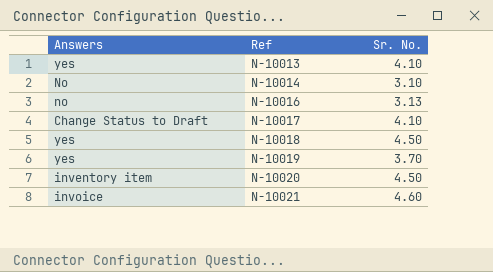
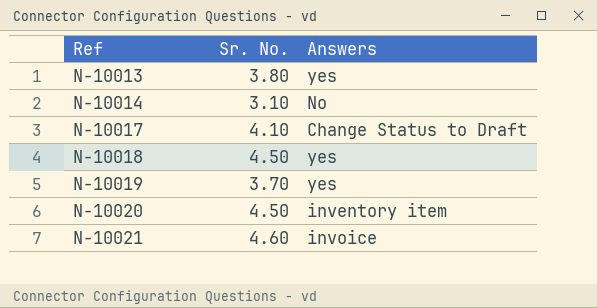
column Answers | position: 1 -> 3
row N-10016: no | 3.13 -> none
N-10013 | Sr. No.: 4.10 -> 3.80

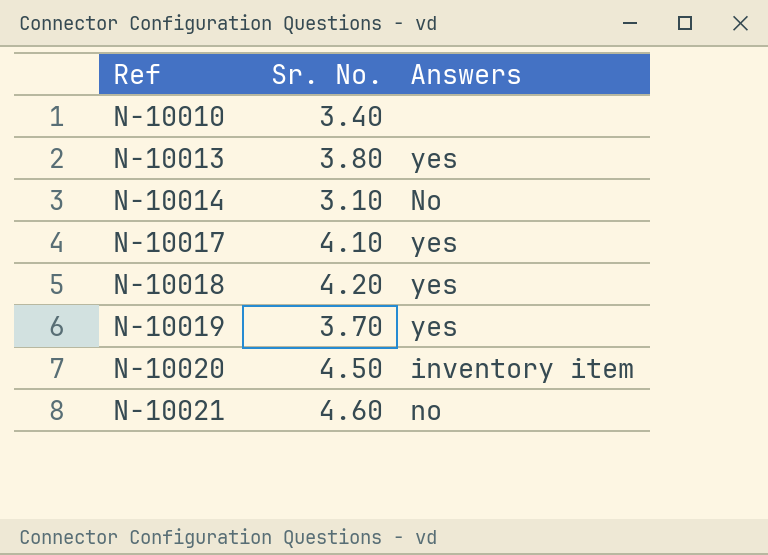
row N-10010: none -> 3.40 | none
N-10017 | Answers: Change Status to Draft -> yes
N-10018 | Sr. No.: 4.50 -> 4.20
N-10021 | Answers: invoice -> no

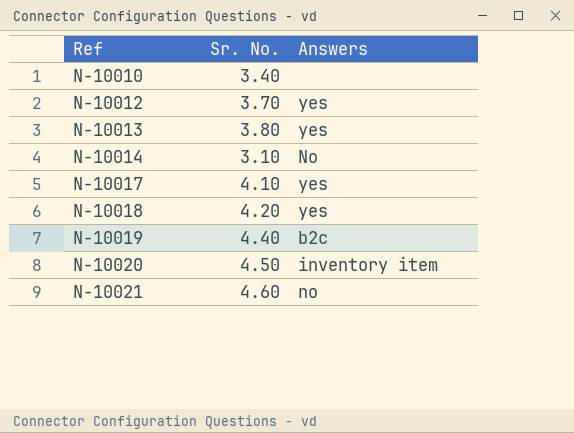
row N-10012: none -> 3.70 | yes
N-10019 | Sr. No.: 3.70 -> 4.40
N-10019 | Answers: yes -> b2c

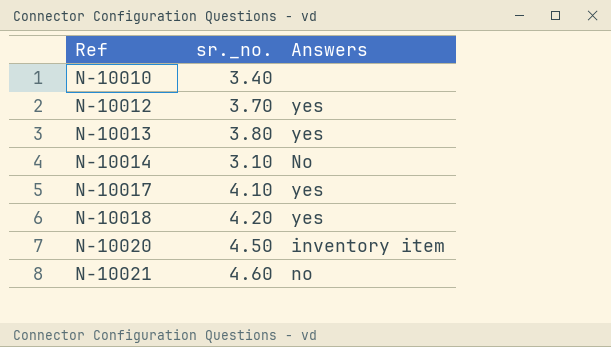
column name: Sr. No. -> sr._no.
row N-10019: 4.40 | b2c -> none

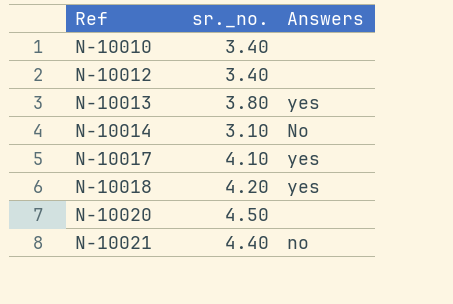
N-10012 | sr._no.: 3.70 -> 3.40
N-10012 | Answers: yes -> none
N-10020 | Answers: inventory item -> none
N-10021 | sr._no.: 4.60 -> 4.40

